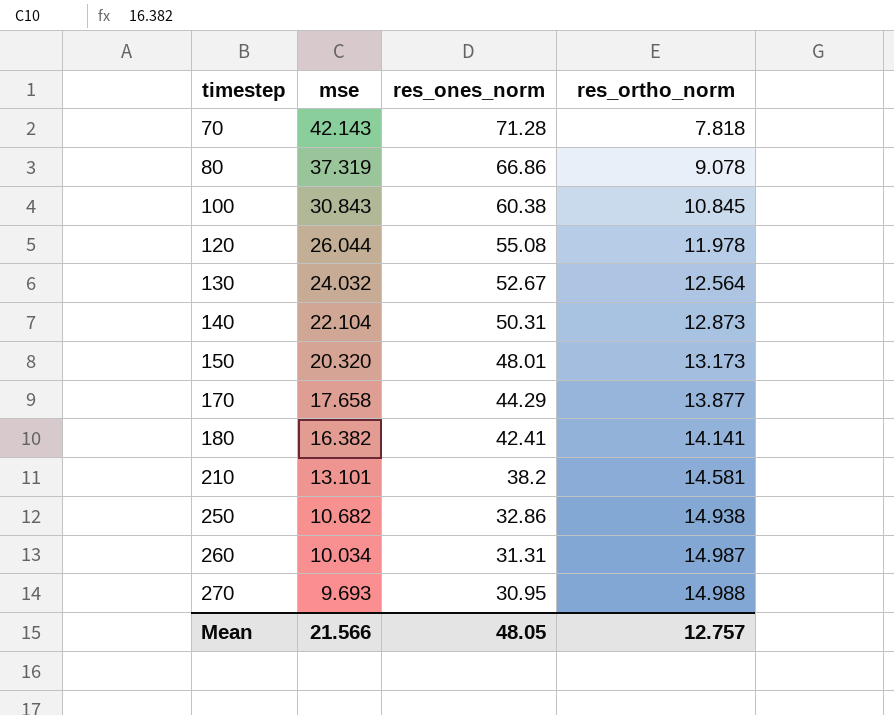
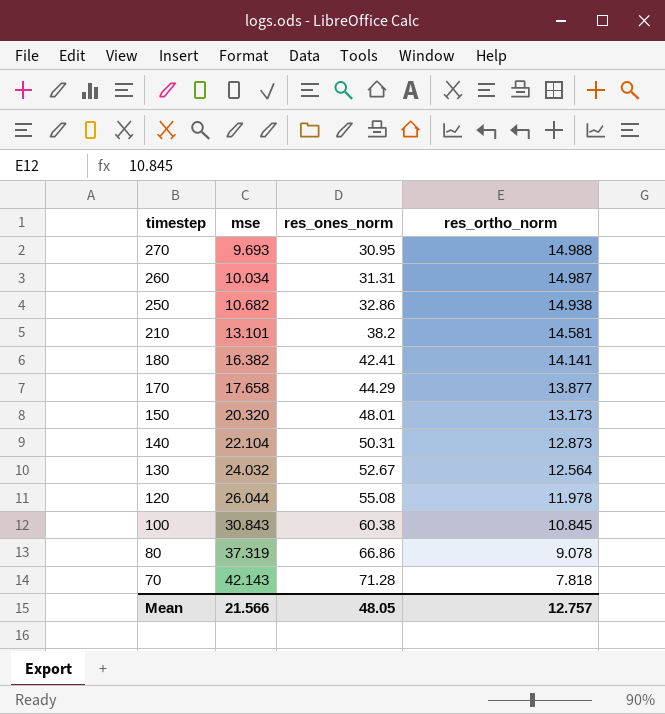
row order: timestep ascending -> timestep descending

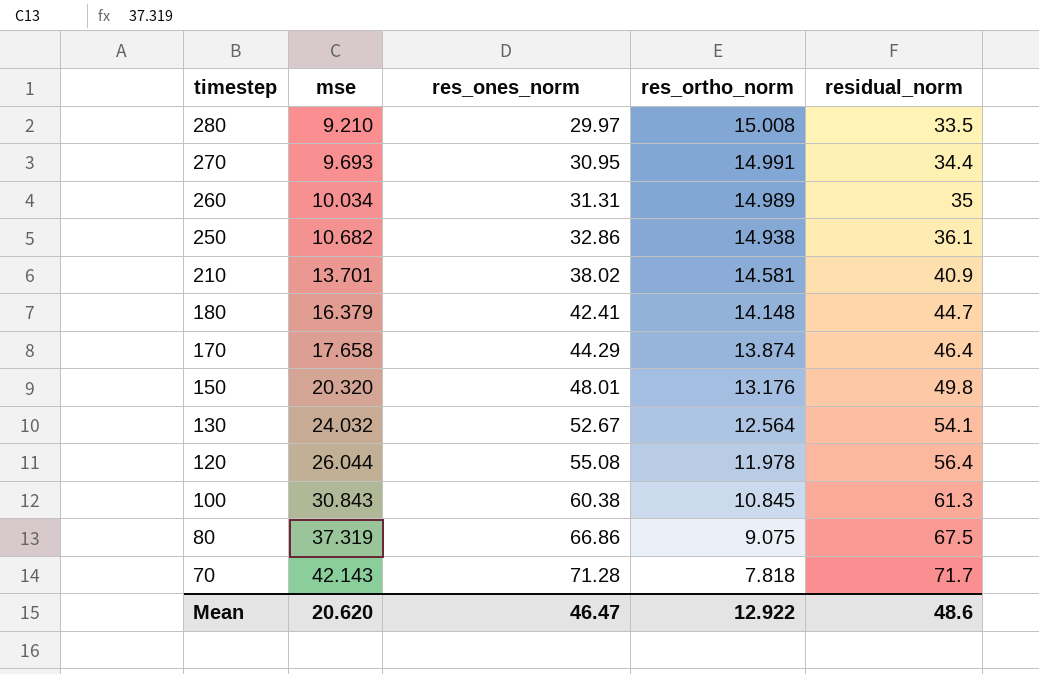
column residual_norm | position: none -> 5
row 140: 22.104 | 50.31 | 12.873 -> none
row 280: none -> 9.210 | 29.97 | 15.008 | 33.5
270 | res_ortho_norm: 14.988 -> 14.991
260 | res_ortho_norm: 14.987 -> 14.989
210 | mse: 13.101 -> 13.701
210 | res_ones_norm: 38.2 -> 38.02
180 | mse: 16.382 -> 16.379
180 | res_ortho_norm: 14.141 -> 14.148
170 | res_ortho_norm: 13.877 -> 13.874
150 | res_ortho_norm: 13.173 -> 13.176
80 | res_ortho_norm: 9.078 -> 9.075
Mean | mse: 21.566 -> 20.620
Mean | res_ones_norm: 48.05 -> 46.47
Mean | res_ortho_norm: 12.757 -> 12.922

